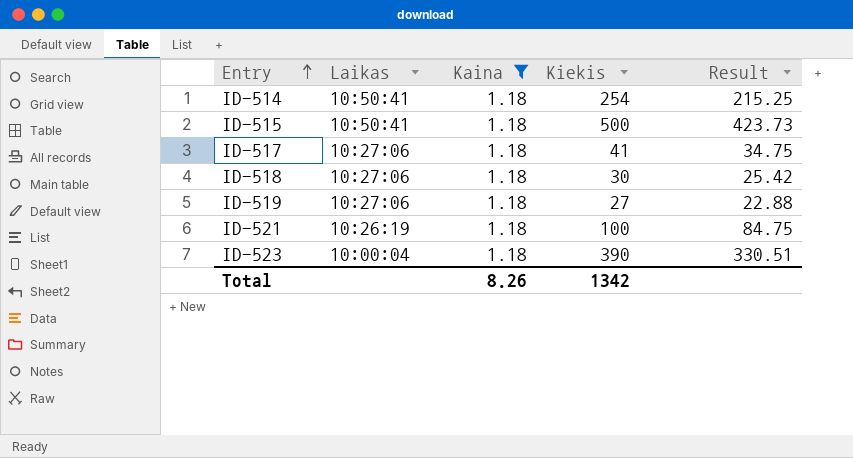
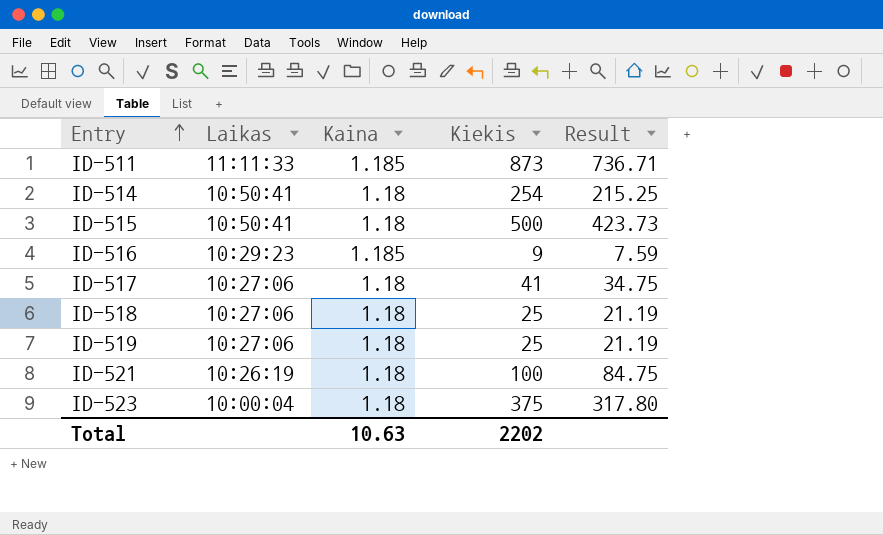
filter: Kaina = 1.18 -> none
ID-518 | Kiekis: 30 -> 25
ID-518 | Result: 25.42 -> 21.19
ID-519 | Kiekis: 27 -> 25
ID-519 | Result: 22.88 -> 21.19
ID-523 | Kiekis: 390 -> 375
ID-523 | Result: 330.51 -> 317.80
Total | Kaina: 8.26 -> 10.63
Total | Kiekis: 1342 -> 2202

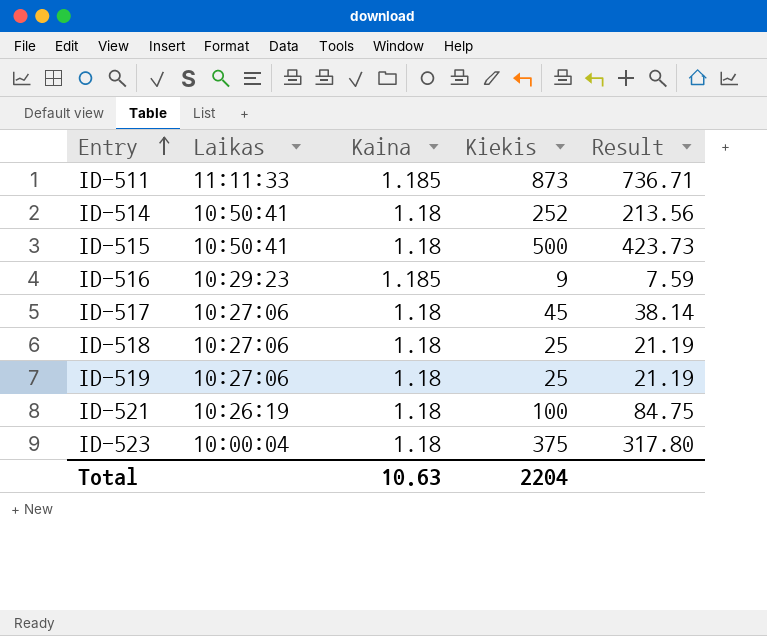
ID-514 | Kiekis: 254 -> 252
ID-514 | Result: 215.25 -> 213.56
ID-517 | Kiekis: 41 -> 45
ID-517 | Result: 34.75 -> 38.14
Total | Kiekis: 2202 -> 2204

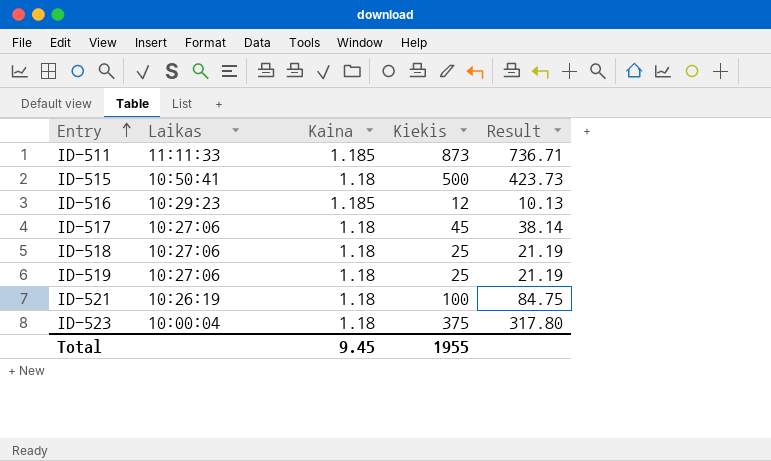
row ID-514: 10:50:41 | 1.18 | 252 | 213.56 -> none
ID-516 | Kiekis: 9 -> 12
ID-516 | Result: 7.59 -> 10.13
Total | Kaina: 10.63 -> 9.45
Total | Kiekis: 2204 -> 1955

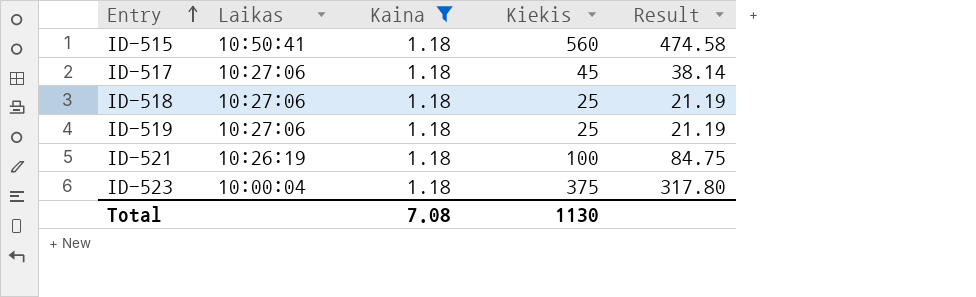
filter: none -> Kaina = 1.18
ID-515 | Kiekis: 500 -> 560
ID-515 | Result: 423.73 -> 474.58
Total | Kaina: 9.45 -> 7.08
Total | Kiekis: 1955 -> 1130

